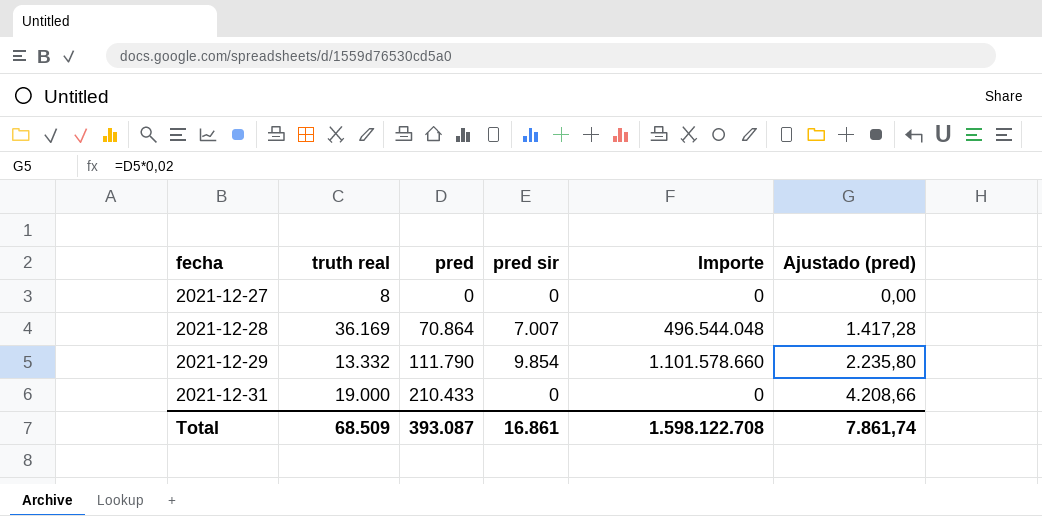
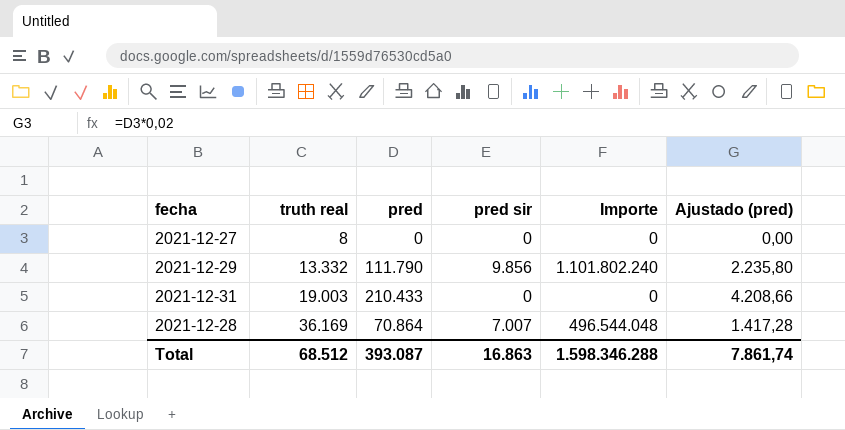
row order: fecha ascending -> truth real ascending
2021-12-29 | pred sir: 9.854 -> 9.856
2021-12-29 | Importe: 1.101.578.660 -> 1.101.802.240
2021-12-31 | truth real: 19.000 -> 19.003
Total | truth real: 68.509 -> 68.512
Total | pred sir: 16.861 -> 16.863
Total | Importe: 1.598.122.708 -> 1.598.346.288

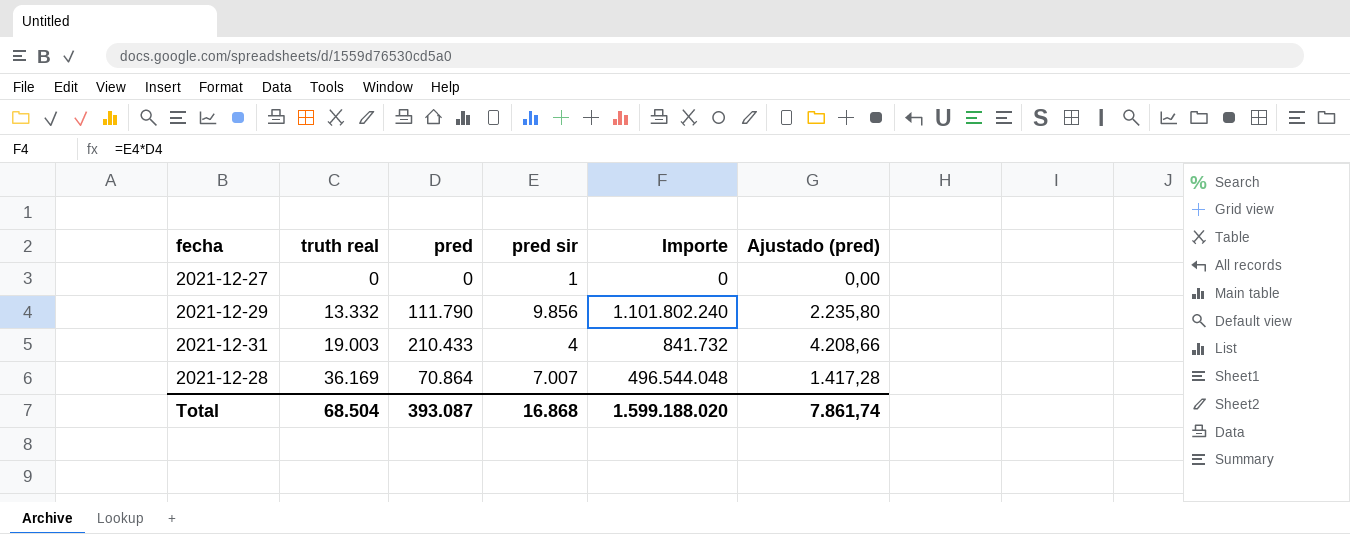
2021-12-27 | truth real: 8 -> 0
2021-12-27 | pred sir: 0 -> 1
2021-12-31 | pred sir: 0 -> 4
2021-12-31 | Importe: 0 -> 841.732
Total | truth real: 68.512 -> 68.504
Total | pred sir: 16.863 -> 16.868
Total | Importe: 1.598.346.288 -> 1.599.188.020

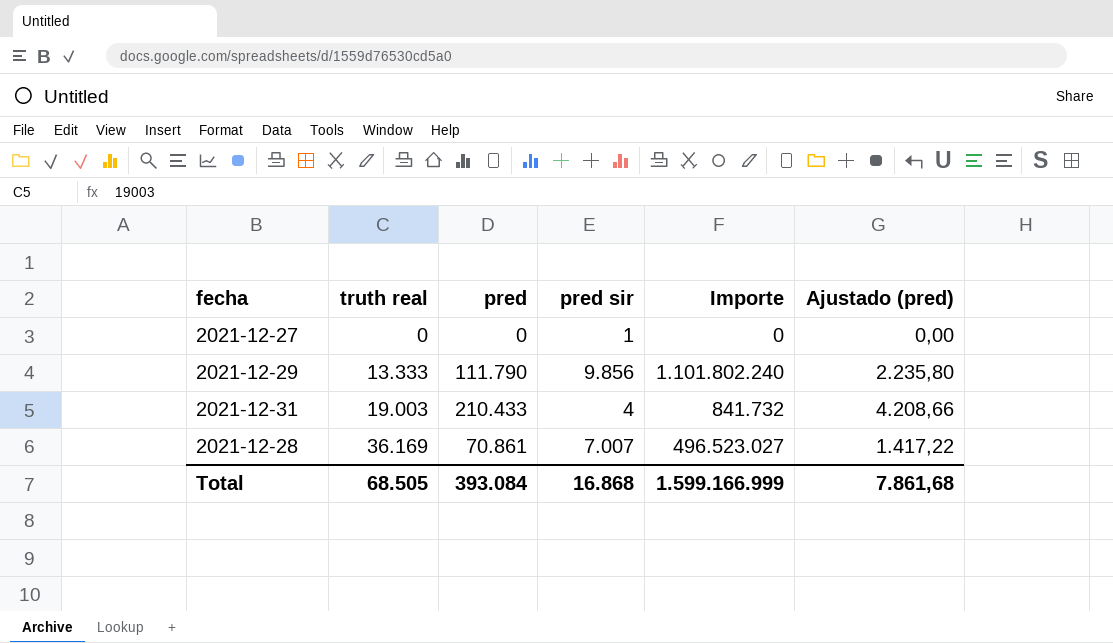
2021-12-29 | truth real: 13.332 -> 13.333
2021-12-28 | pred: 70.864 -> 70.861
2021-12-28 | Importe: 496.544.048 -> 496.523.027
2021-12-28 | Ajustado (pred): 1.417,28 -> 1.417,22
Total | truth real: 68.504 -> 68.505
Total | pred: 393.087 -> 393.084
Total | Importe: 1.599.188.020 -> 1.599.166.999
Total | Ajustado (pred): 7.861,74 -> 7.861,68

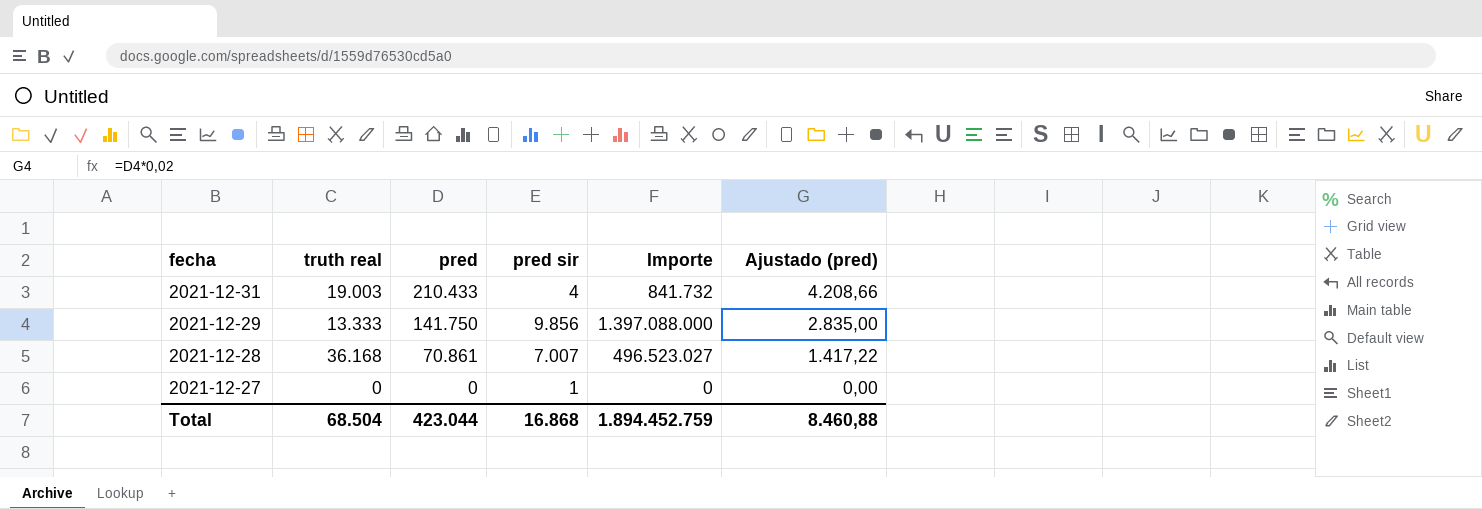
row order: truth real ascending -> fecha descending
2021-12-29 | pred: 111.790 -> 141.750
2021-12-29 | Importe: 1.101.802.240 -> 1.397.088.000
2021-12-29 | Ajustado (pred): 2.235,80 -> 2.835,00
2021-12-28 | truth real: 36.169 -> 36.168
Total | truth real: 68.505 -> 68.504
Total | pred: 393.084 -> 423.044
Total | Importe: 1.599.166.999 -> 1.894.452.759
Total | Ajustado (pred): 7.861,68 -> 8.460,88

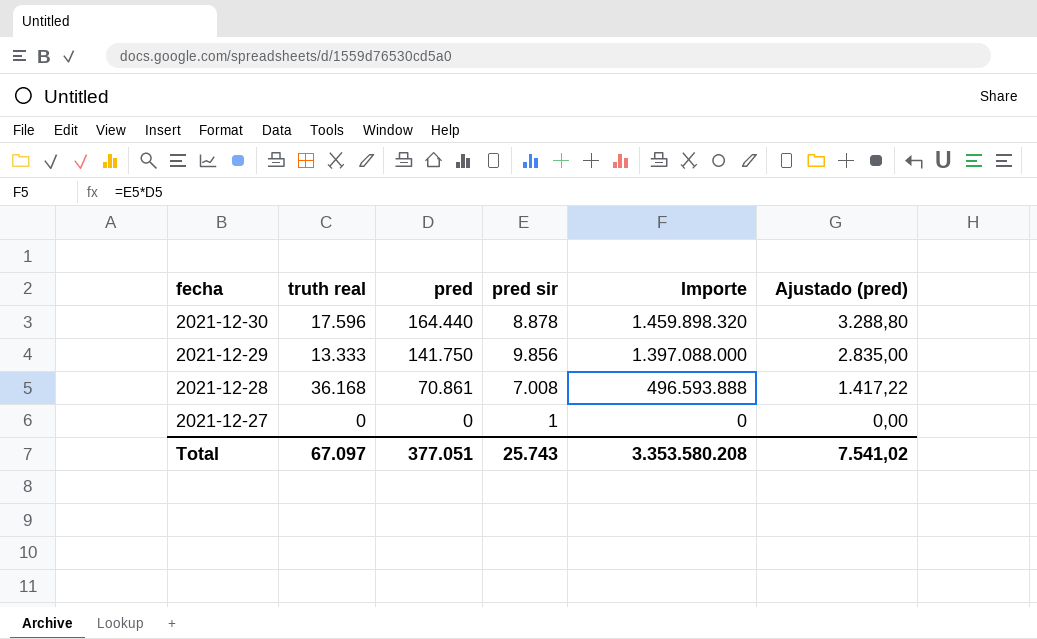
row 2021-12-31: 19.003 | 210.433 | 4 | 841.732 | 4.208,66 -> none
row 2021-12-30: none -> 17.596 | 164.440 | 8.878 | 1.459.898.320 | 3.288,80
2021-12-28 | pred sir: 7.007 -> 7.008
2021-12-28 | Importe: 496.523.027 -> 496.593.888
Total | truth real: 68.504 -> 67.097
Total | pred: 423.044 -> 377.051
Total | pred sir: 16.868 -> 25.743
Total | Importe: 1.894.452.759 -> 3.353.580.208
Total | Ajustado (pred): 8.460,88 -> 7.541,02

